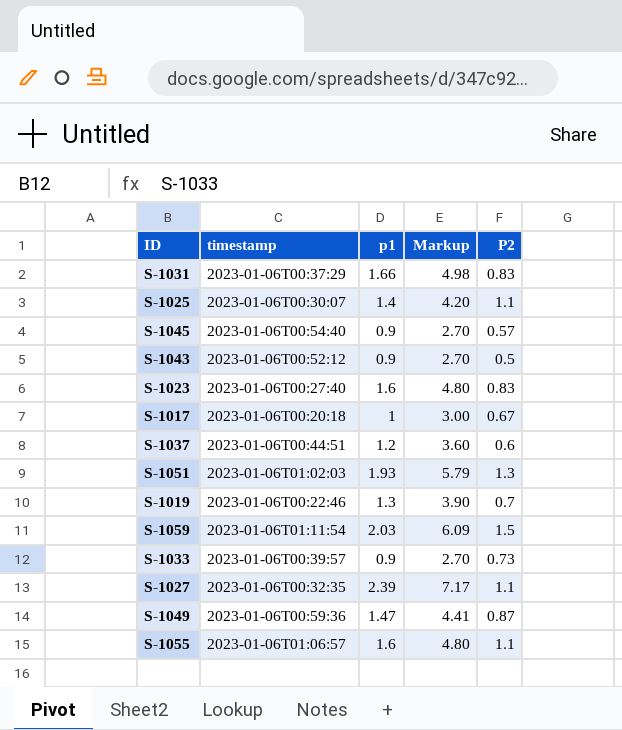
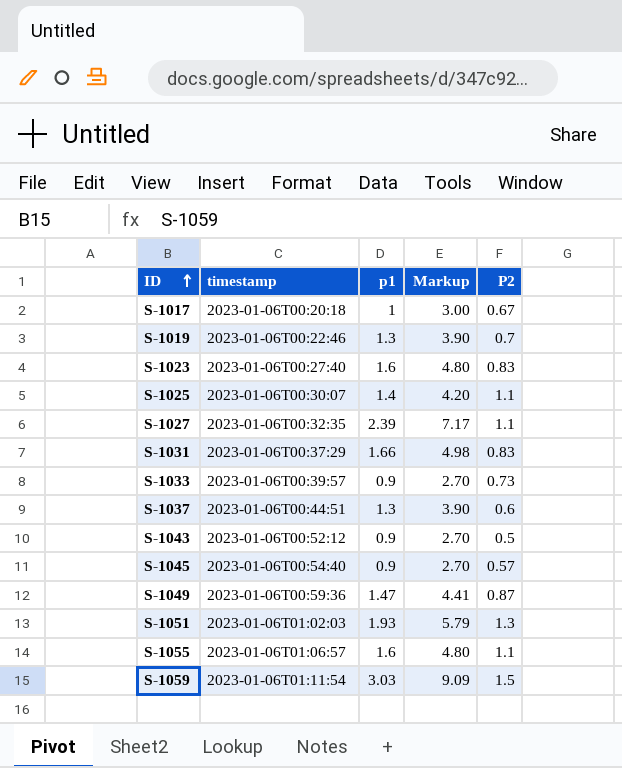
row order: none -> ID ascending
S-1037 | p1: 1.2 -> 1.3
S-1037 | Markup: 3.60 -> 3.90
S-1059 | p1: 2.03 -> 3.03
S-1059 | Markup: 6.09 -> 9.09

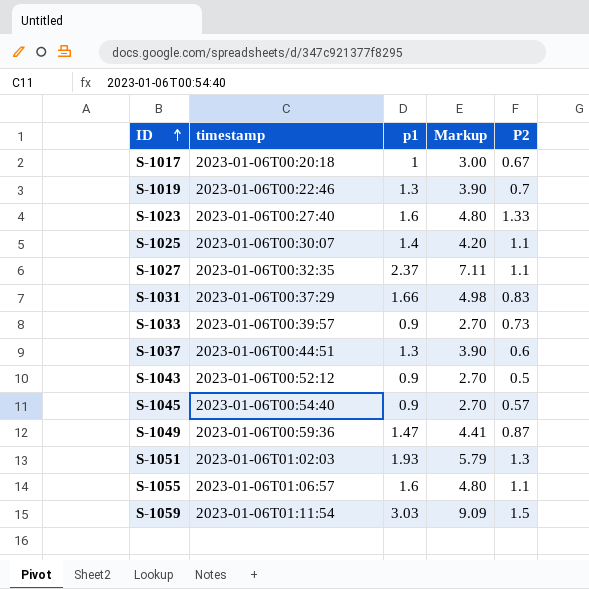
S-1023 | P2: 0.83 -> 1.33
S-1027 | p1: 2.39 -> 2.37
S-1027 | Markup: 7.17 -> 7.11

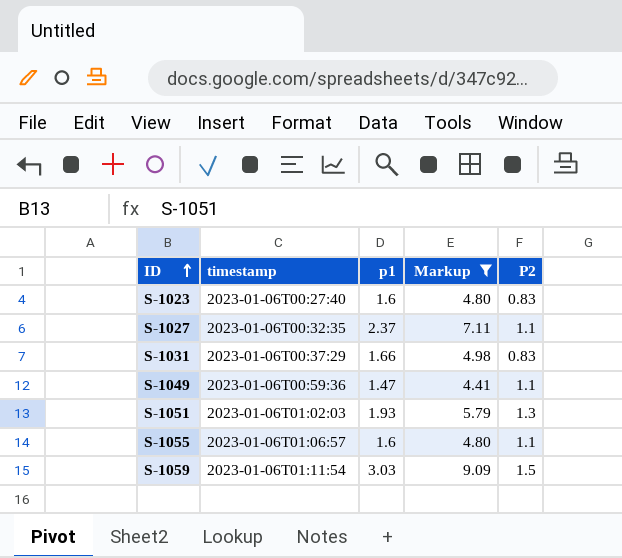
filter: none -> Markup >= 4.41
S-1023 | P2: 1.33 -> 0.83
S-1049 | P2: 0.87 -> 1.1

